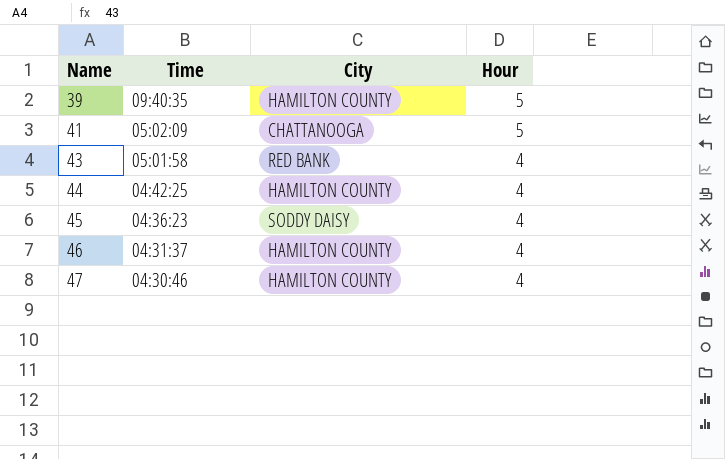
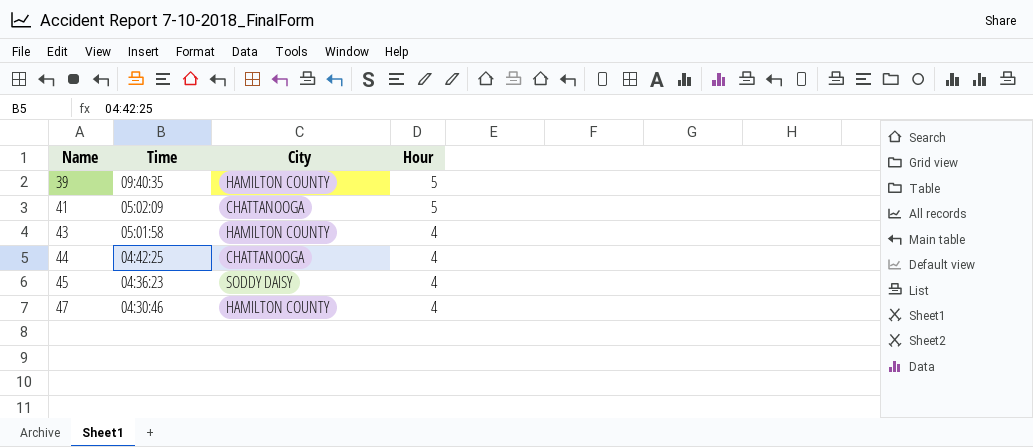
row 46: 04:31:37 | HAMILTON COUNTY | 4 -> none
43 | City: RED BANK -> HAMILTON COUNTY
44 | City: HAMILTON COUNTY -> CHATTANOOGA

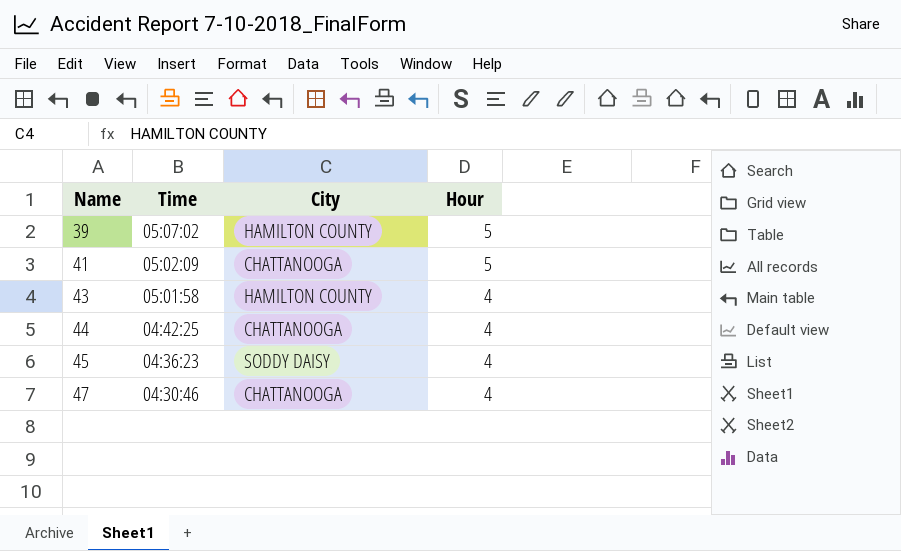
39 | Time: 09:40:35 -> 05:07:02
47 | City: HAMILTON COUNTY -> CHATTANOOGA

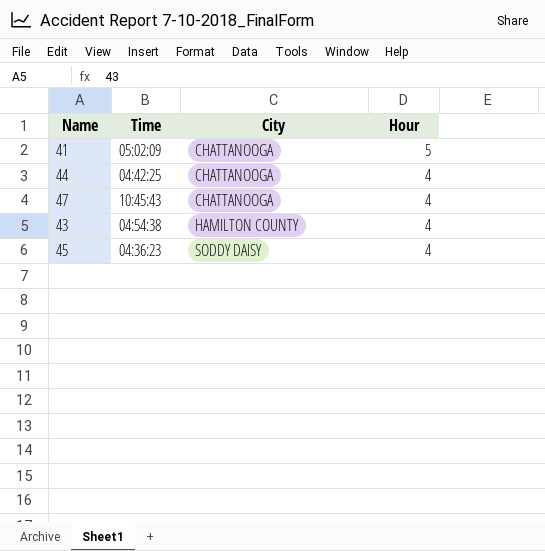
row order: Name ascending -> City ascending
row 39: 05:07:02 | HAMILTON COUNTY | 5 -> none
47 | Time: 04:30:46 -> 10:45:43
43 | Time: 05:01:58 -> 04:54:38

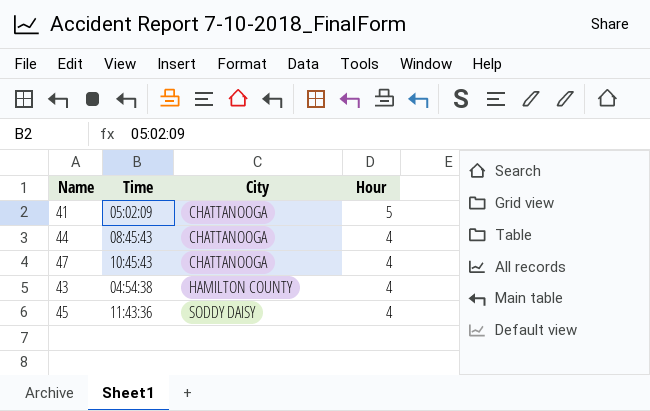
44 | Time: 04:42:25 -> 08:45:43
45 | Time: 04:36:23 -> 11:43:36

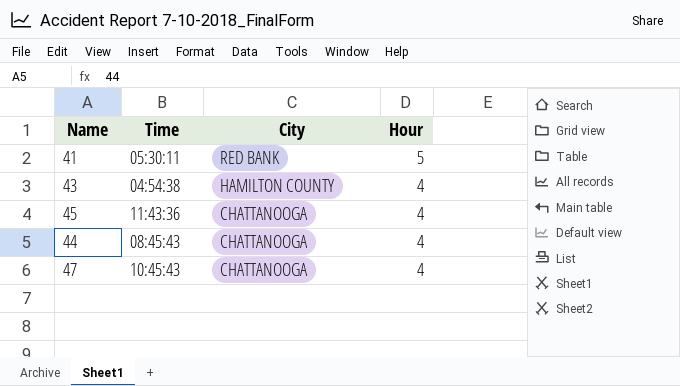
row order: City ascending -> City descending
41 | Time: 05:02:09 -> 05:30:11
41 | City: CHATTANOOGA -> RED BANK
45 | City: SODDY DAISY -> CHATTANOOGA

